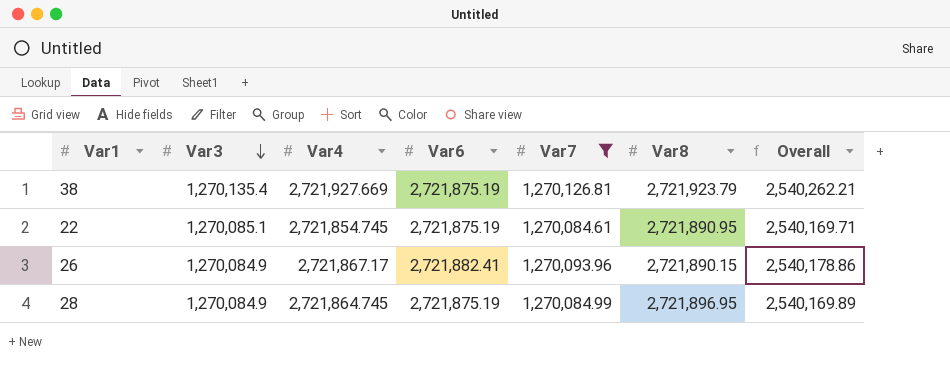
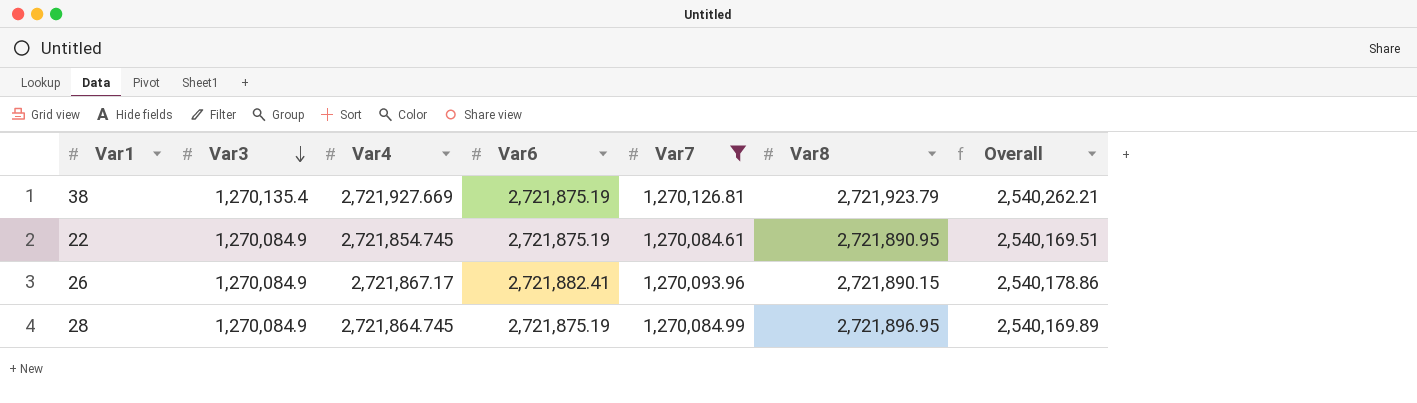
22 | Var3: 1,270,085.1 -> 1,270,084.9
22 | Overall: 2,540,169.71 -> 2,540,169.51

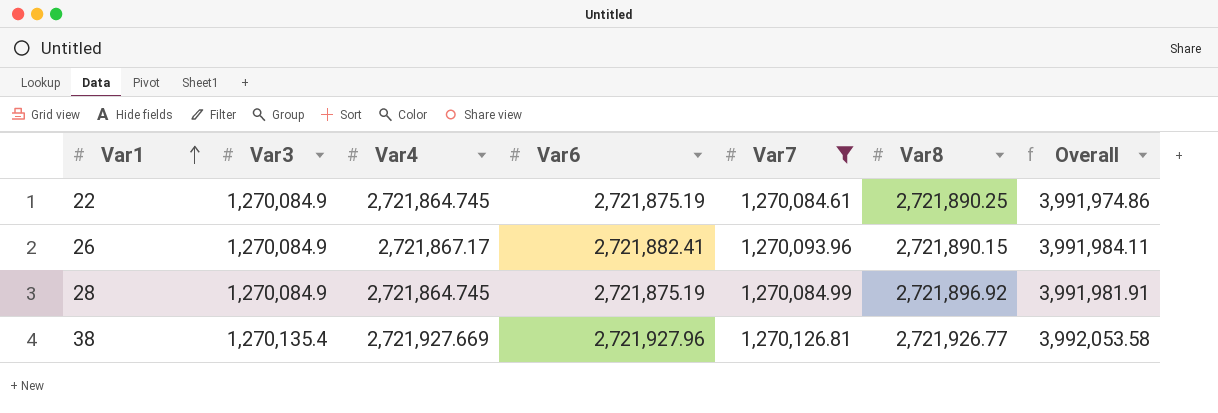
row order: Var3 descending -> Var1 ascending
column Overall | formula: [Var3] + [Var7] -> [Var7] + [Var8]
22 | Var4: 2,721,854.745 -> 2,721,864.745
22 | Var8: 2,721,890.95 -> 2,721,890.25
28 | Var8: 2,721,896.95 -> 2,721,896.92
38 | Var6: 2,721,875.19 -> 2,721,927.96
38 | Var8: 2,721,923.79 -> 2,721,926.77

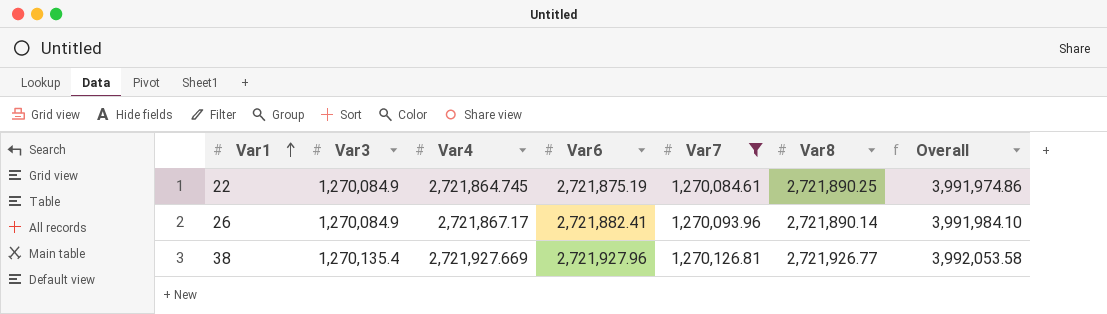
row 28: 1,270,084.9 | 2,721,864.745 | 2,721,875.19 | 1,270,084.99 | 2,721,896.92 | 3,991,981.91 -> none
26 | Var8: 2,721,890.15 -> 2,721,890.14
26 | Overall: 3,991,984.11 -> 3,991,984.10

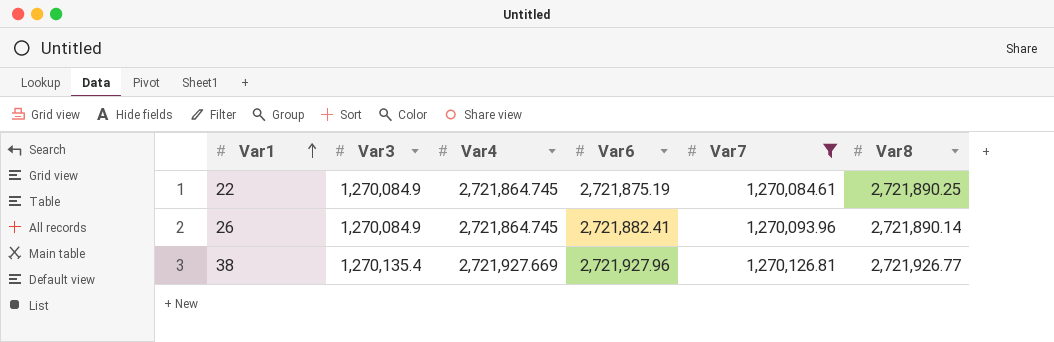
column Overall | formula: [Var7] + [Var8] -> none
26 | Var4: 2,721,867.17 -> 2,721,864.745

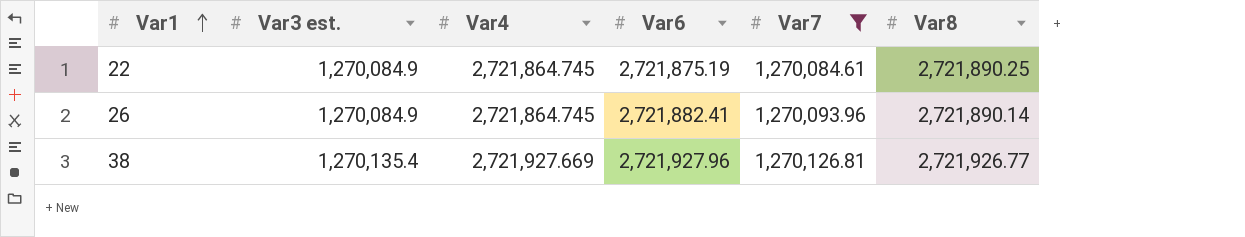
column name: Var3 -> Var3 est.

